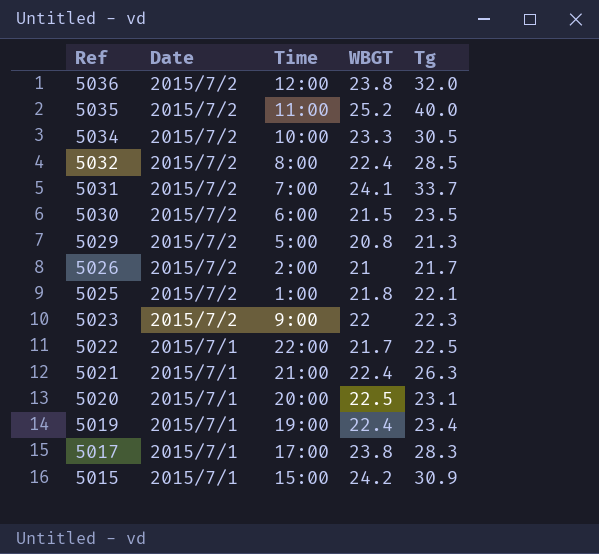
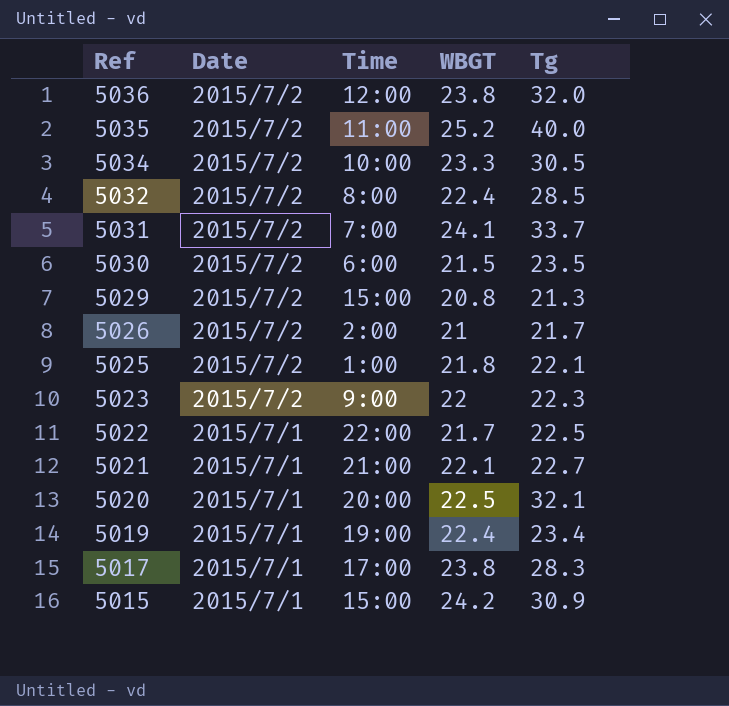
5029 | Time: 5:00 -> 15:00
5021 | WBGT: 22.4 -> 22.1
5021 | Tg: 26.3 -> 22.7
5020 | Tg: 23.1 -> 32.1

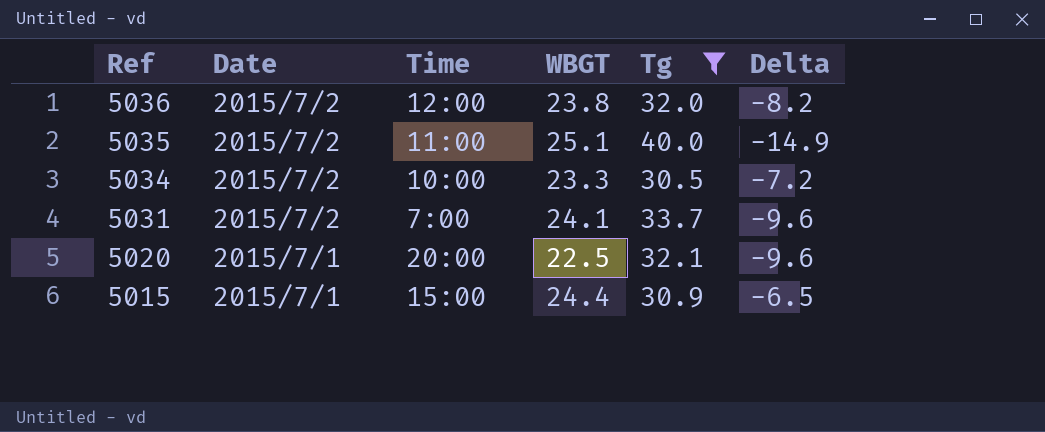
filter: none -> Tg >= 30.5
column Delta | formula: none -> [WBGT] - [Tg]
5035 | WBGT: 25.2 -> 25.1
5015 | WBGT: 24.2 -> 24.4

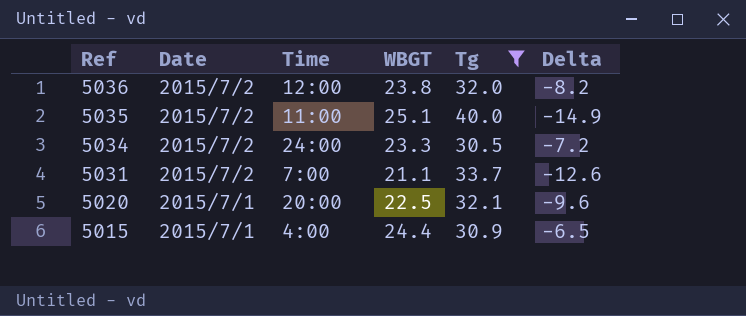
5034 | Time: 10:00 -> 24:00
5031 | WBGT: 24.1 -> 21.1
5031 | Delta: -9.6 -> -12.6
5015 | Time: 15:00 -> 4:00

